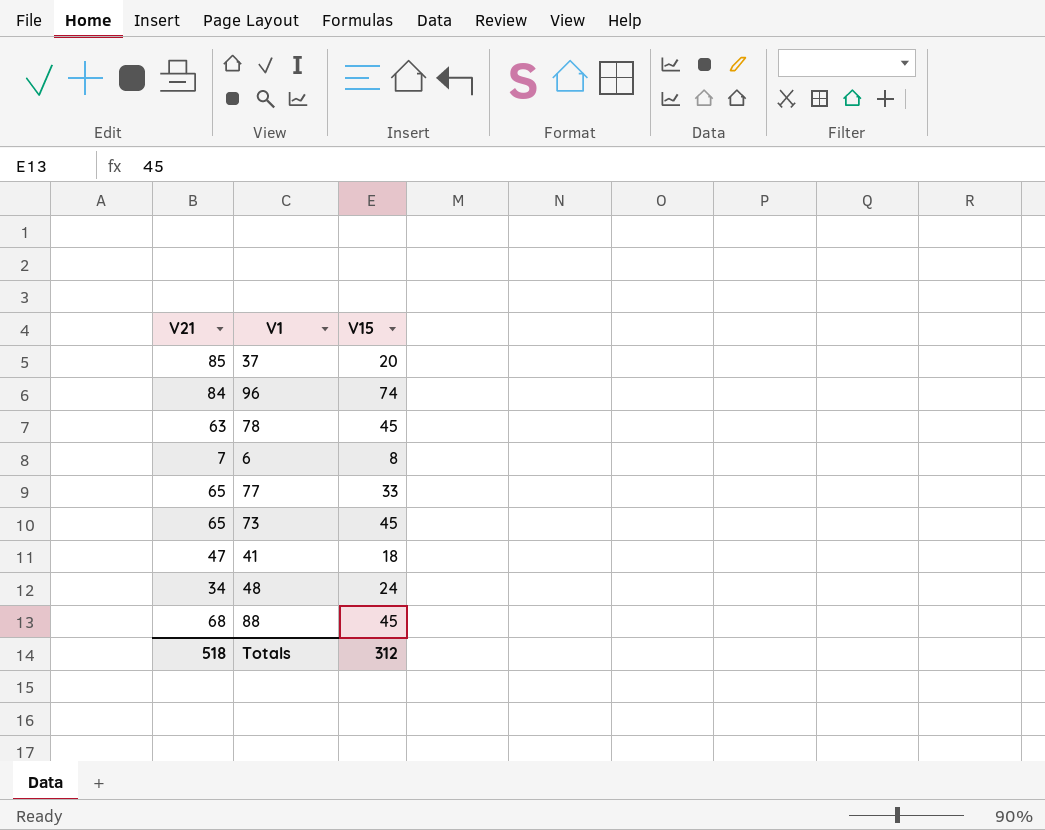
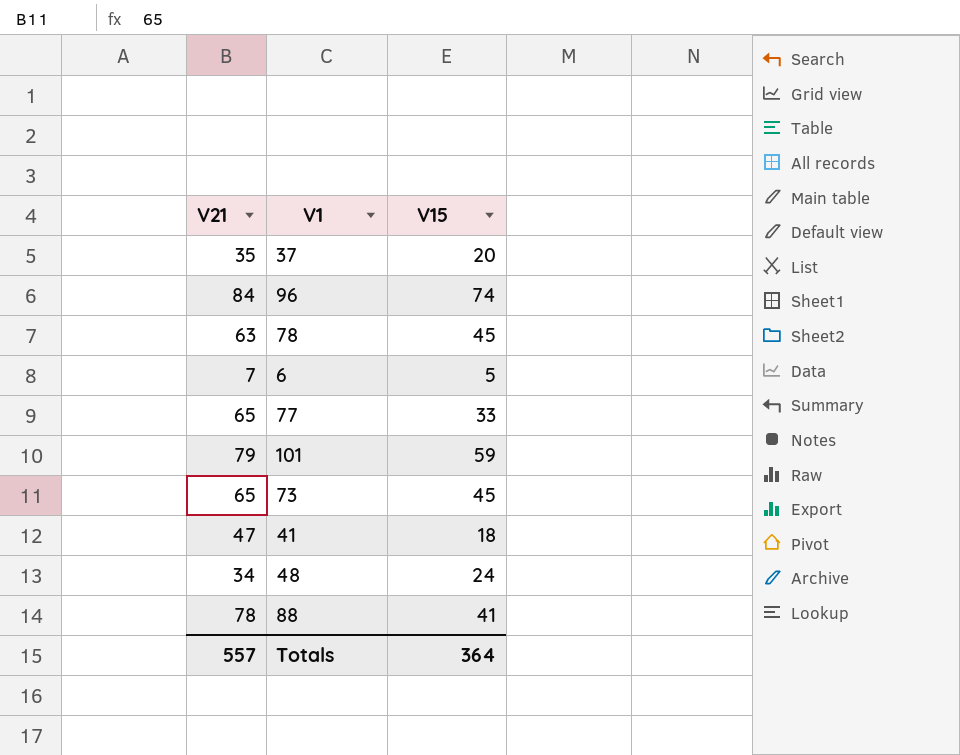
37 | V21: 85 -> 35
6 | V15: 8 -> 5
row 101: none -> 79 | 59
88 | V21: 68 -> 78
88 | V15: 45 -> 41
Totals | V21: 518 -> 557
Totals | V15: 312 -> 364

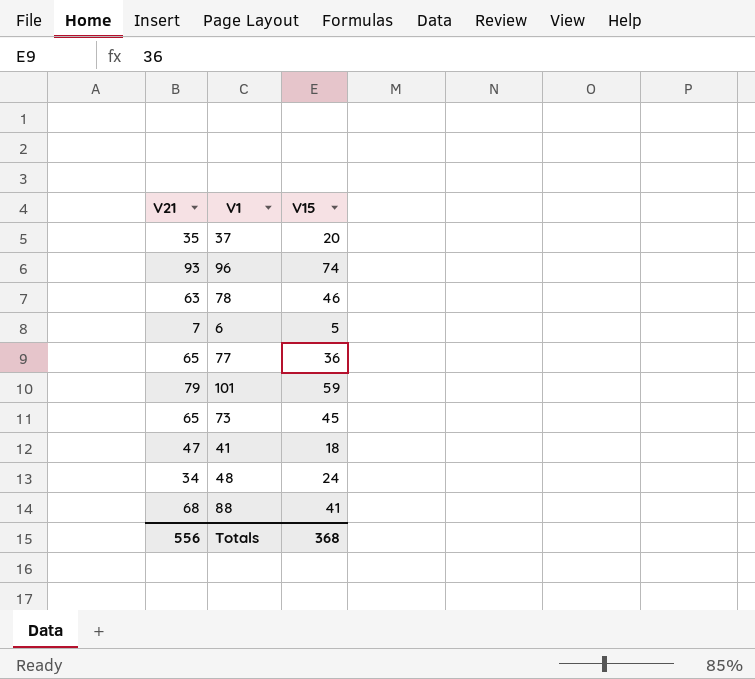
96 | V21: 84 -> 93
78 | V15: 45 -> 46
77 | V15: 33 -> 36
88 | V21: 78 -> 68
Totals | V21: 557 -> 556
Totals | V15: 364 -> 368

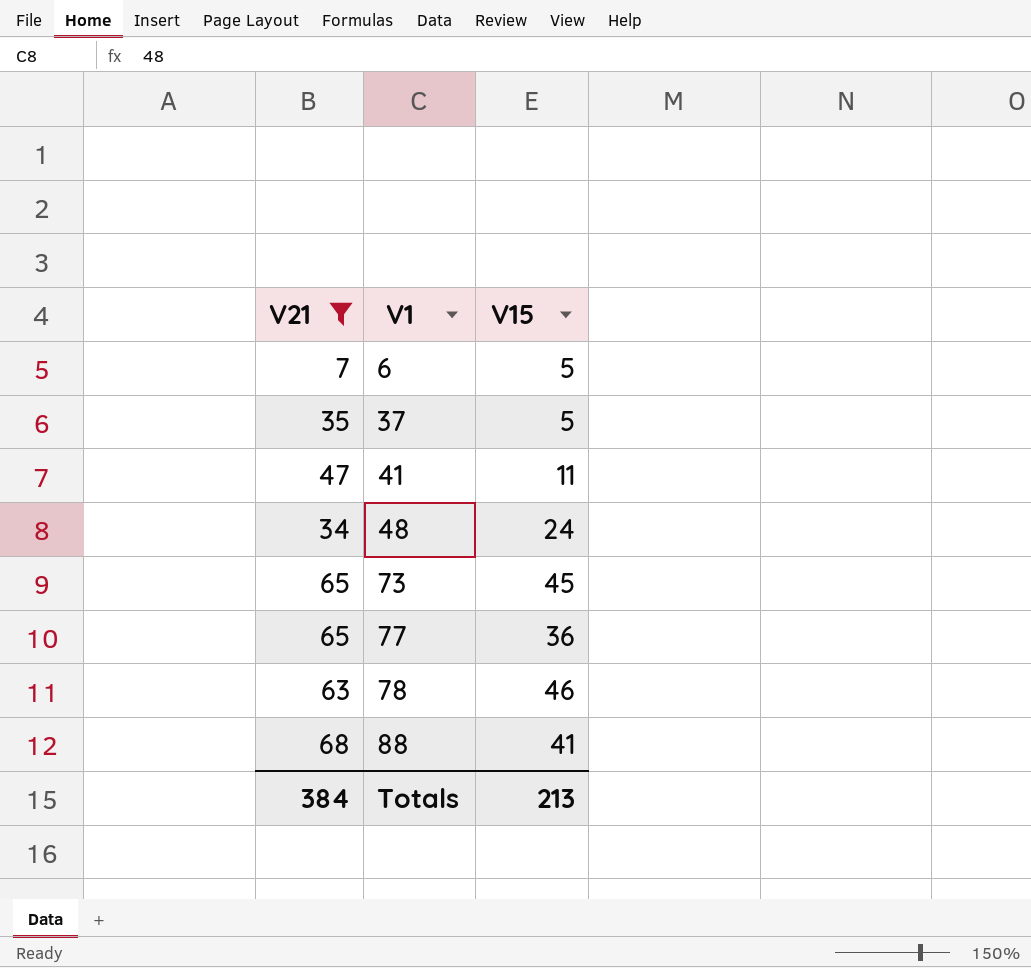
filter: none -> V21 <= 68
row order: none -> V1 ascending
37 | V15: 20 -> 5
41 | V15: 18 -> 11
Totals | V21: 556 -> 384
Totals | V15: 368 -> 213

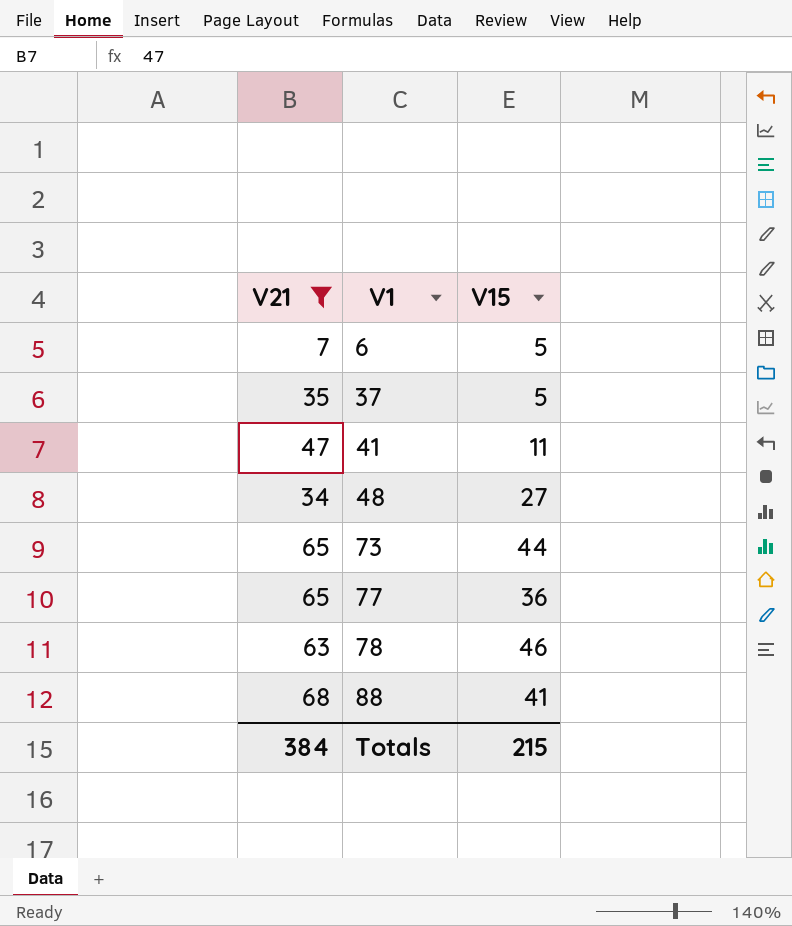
48 | V15: 24 -> 27
73 | V15: 45 -> 44
Totals | V15: 213 -> 215

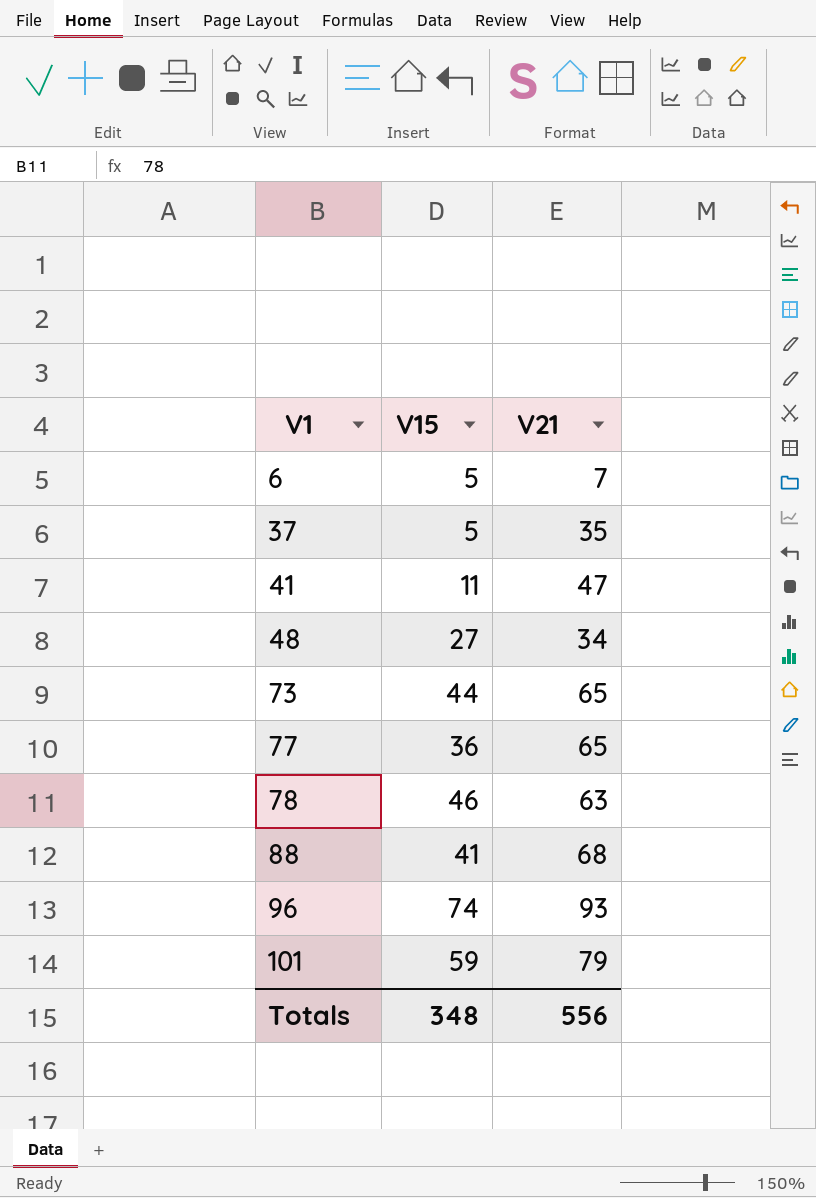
filter: V21 <= 68 -> none
column V21 | position: 1 -> 3
Totals | V15: 215 -> 348
Totals | V21: 384 -> 556

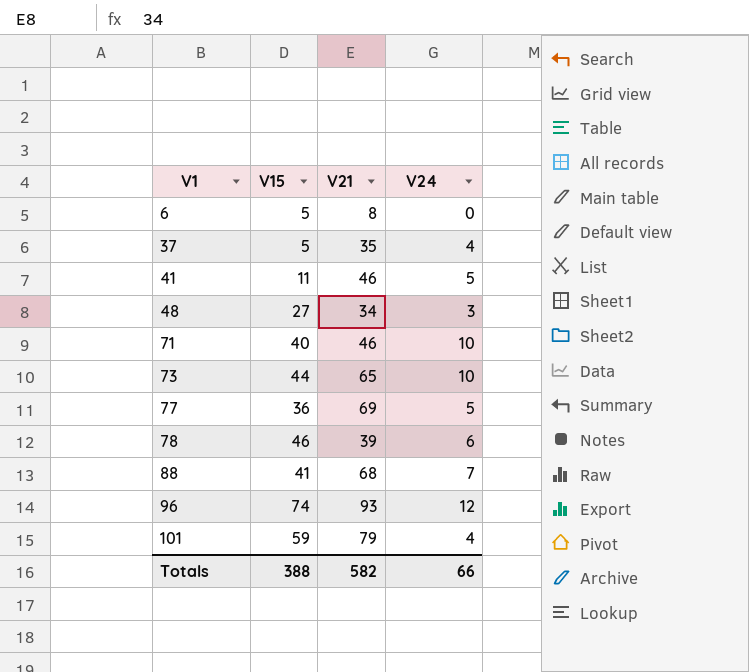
column V24 | position: none -> 4
6 | V21: 7 -> 8
41 | V21: 47 -> 46
row 71: none -> 40 | 46 | 10
77 | V21: 65 -> 69
78 | V21: 63 -> 39
Totals | V15: 348 -> 388
Totals | V21: 556 -> 582

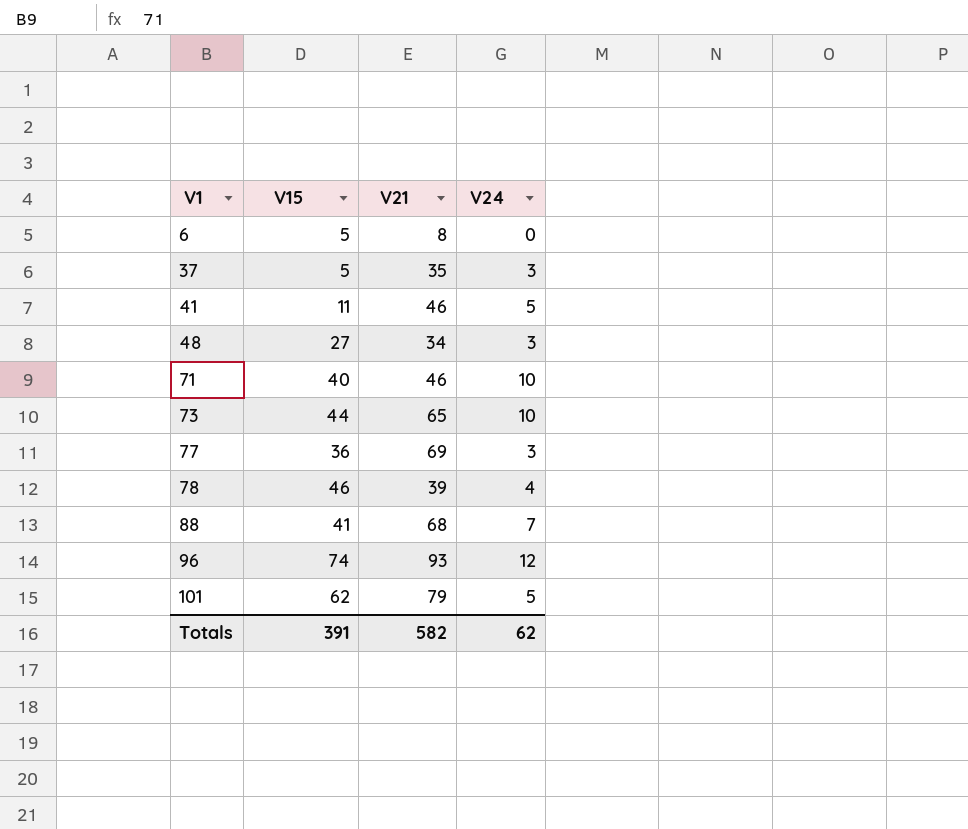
37 | V24: 4 -> 3
77 | V24: 5 -> 3
78 | V24: 6 -> 4
101 | V15: 59 -> 62
101 | V24: 4 -> 5
Totals | V15: 388 -> 391
Totals | V24: 66 -> 62

